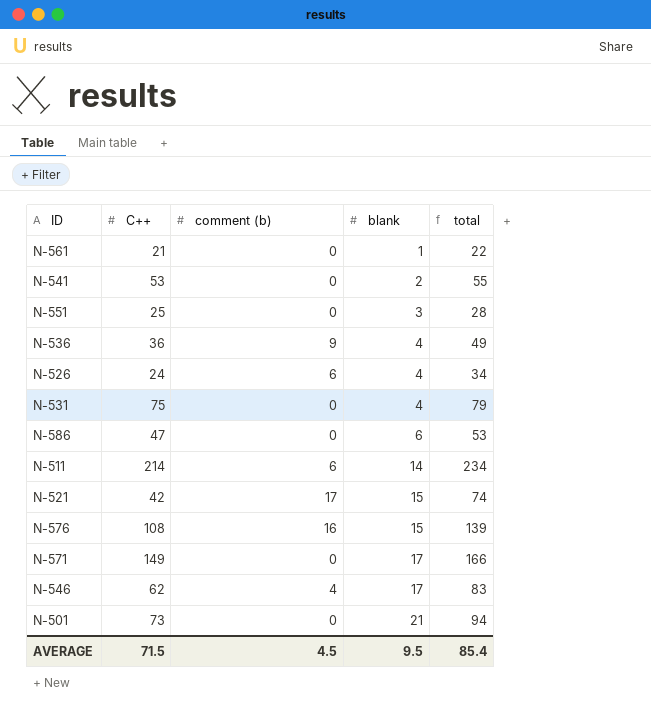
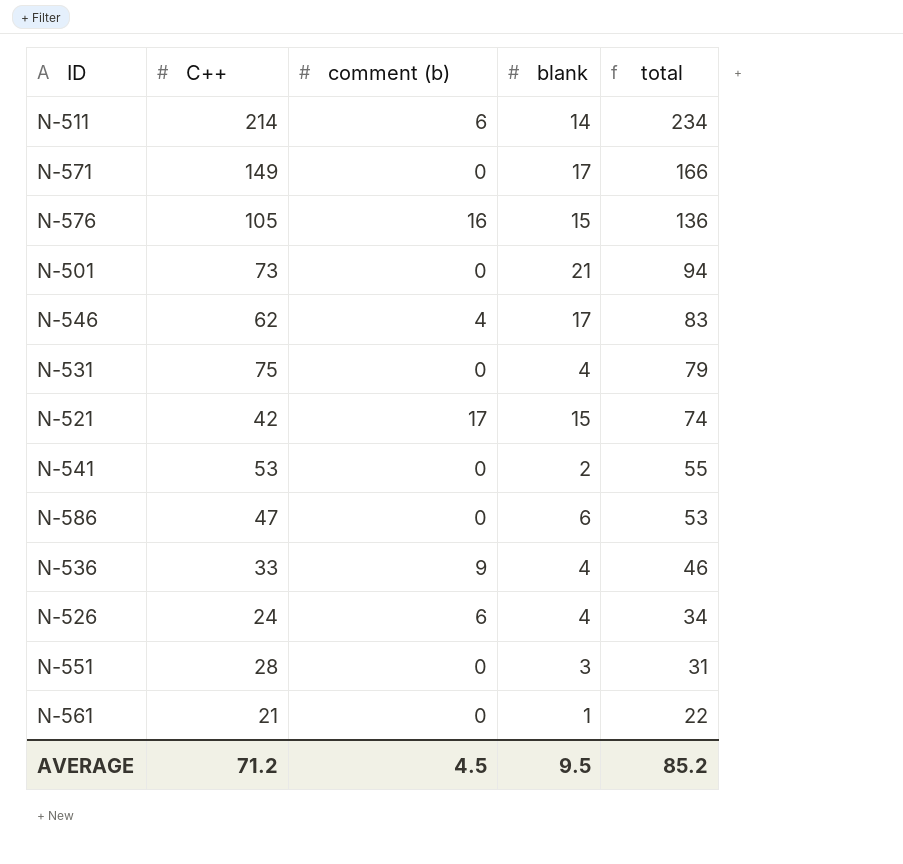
row order: blank ascending -> total descending
N-576 | C++: 108 -> 105
N-576 | total: 139 -> 136
N-536 | C++: 36 -> 33
N-536 | total: 49 -> 46
N-551 | C++: 25 -> 28
N-551 | total: 28 -> 31
AVERAGE | C++: 71.5 -> 71.2
AVERAGE | total: 85.4 -> 85.2

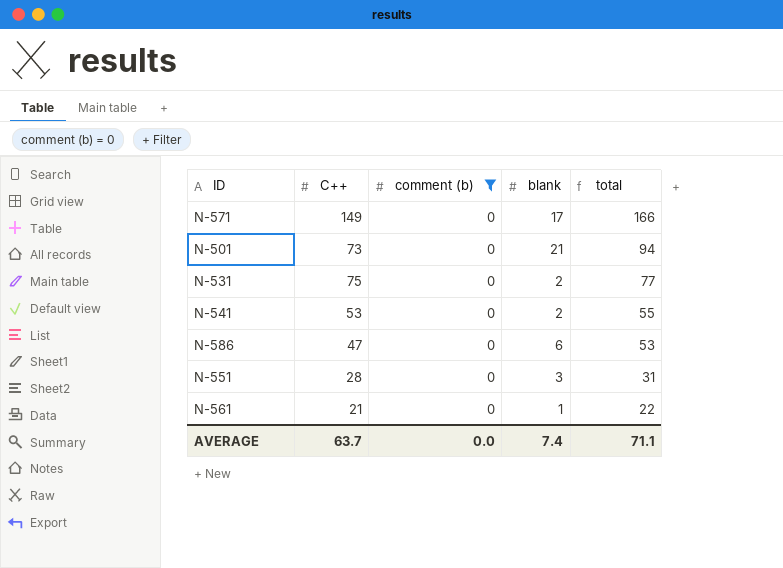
filter: none -> comment (b) = 0
N-531 | blank: 4 -> 2
N-531 | total: 79 -> 77
AVERAGE | C++: 71.2 -> 63.7
AVERAGE | comment (b): 4.5 -> 0.0
AVERAGE | blank: 9.5 -> 7.4
AVERAGE | total: 85.2 -> 71.1

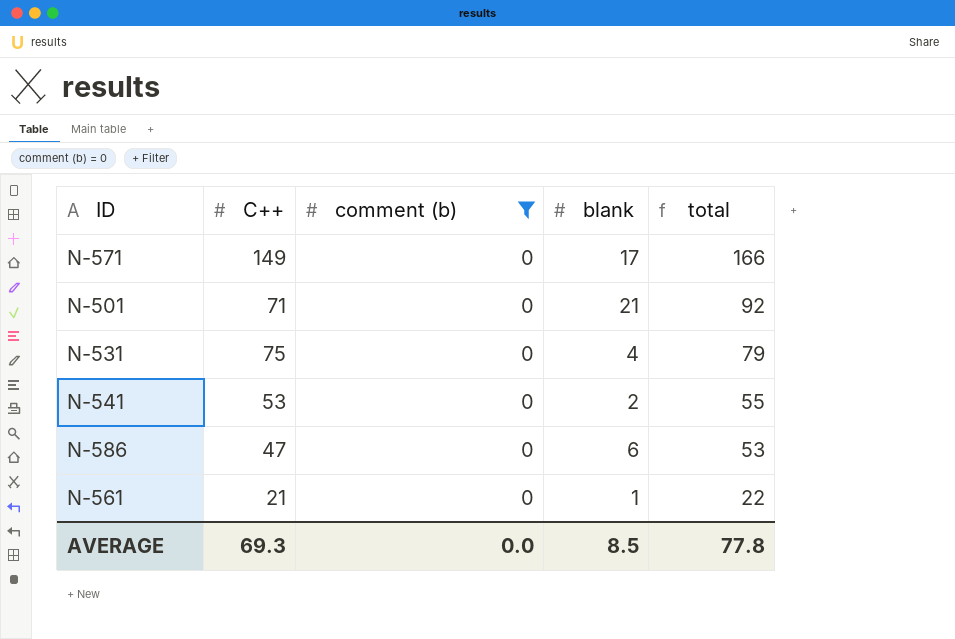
row N-551: 28 | 0 | 3 | 31 -> none
N-501 | C++: 73 -> 71
N-501 | total: 94 -> 92
N-531 | blank: 2 -> 4
N-531 | total: 77 -> 79
AVERAGE | C++: 63.7 -> 69.3
AVERAGE | blank: 7.4 -> 8.5
AVERAGE | total: 71.1 -> 77.8

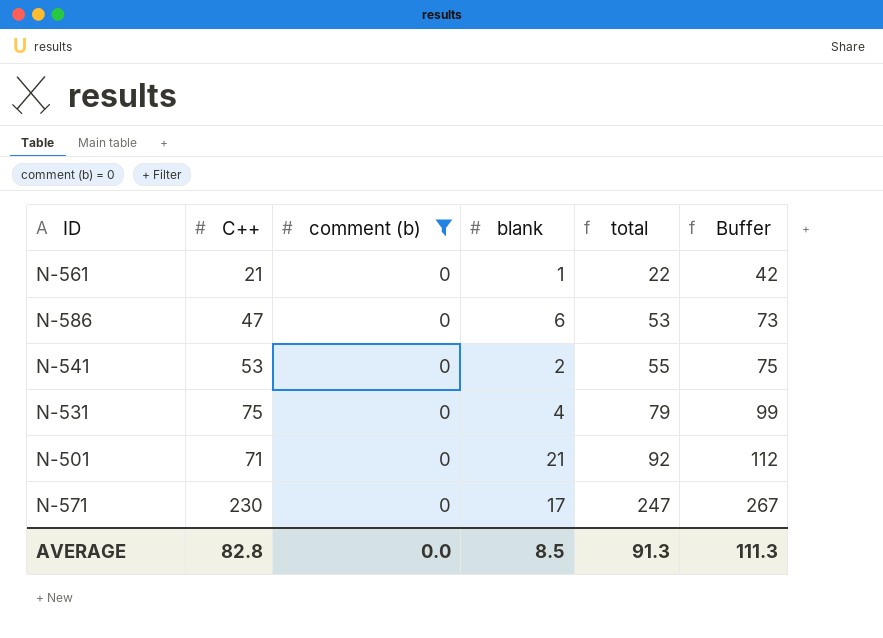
row order: total descending -> total ascending
column Buffer | formula: none -> [total] + 20
N-571 | C++: 149 -> 230
N-571 | total: 166 -> 247
AVERAGE | C++: 69.3 -> 82.8
AVERAGE | total: 77.8 -> 91.3

